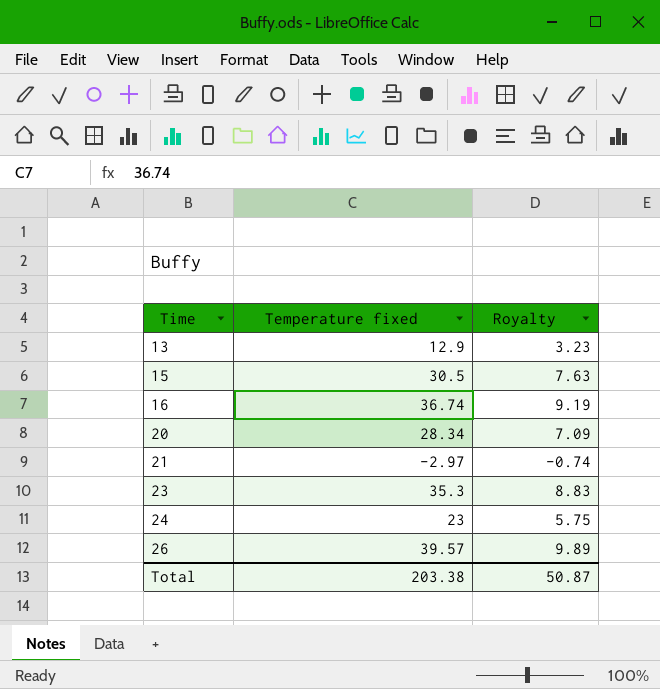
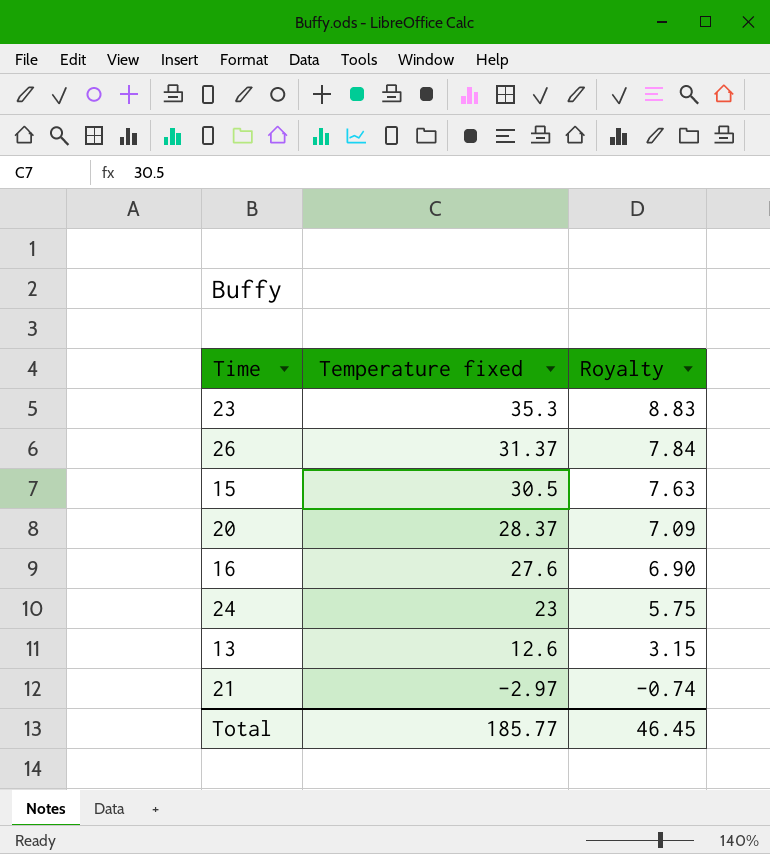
row order: Time ascending -> Temperature fixed descending
26 | Temperature fixed: 39.57 -> 31.37
26 | Royalty: 9.89 -> 7.84
20 | Temperature fixed: 28.34 -> 28.37
16 | Temperature fixed: 36.74 -> 27.6
16 | Royalty: 9.19 -> 6.90
13 | Temperature fixed: 12.9 -> 12.6
13 | Royalty: 3.23 -> 3.15
Total | Temperature fixed: 203.38 -> 185.77
Total | Royalty: 50.87 -> 46.45

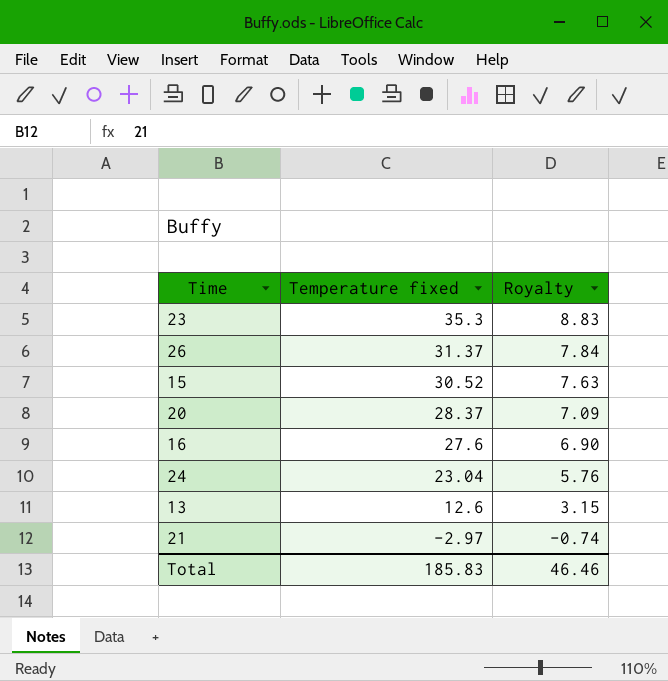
15 | Temperature fixed: 30.5 -> 30.52
24 | Temperature fixed: 23 -> 23.04
24 | Royalty: 5.75 -> 5.76
Total | Temperature fixed: 185.77 -> 185.83
Total | Royalty: 46.45 -> 46.46

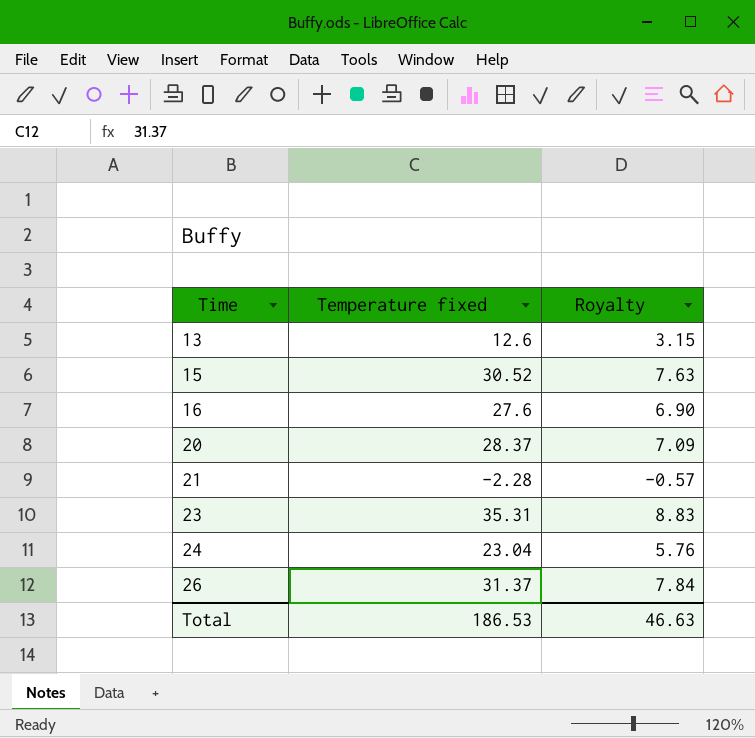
row order: Temperature fixed descending -> Time ascending
21 | Temperature fixed: -2.97 -> -2.28
21 | Royalty: -0.74 -> -0.57
23 | Temperature fixed: 35.3 -> 35.31
Total | Temperature fixed: 185.83 -> 186.53
Total | Royalty: 46.46 -> 46.63

